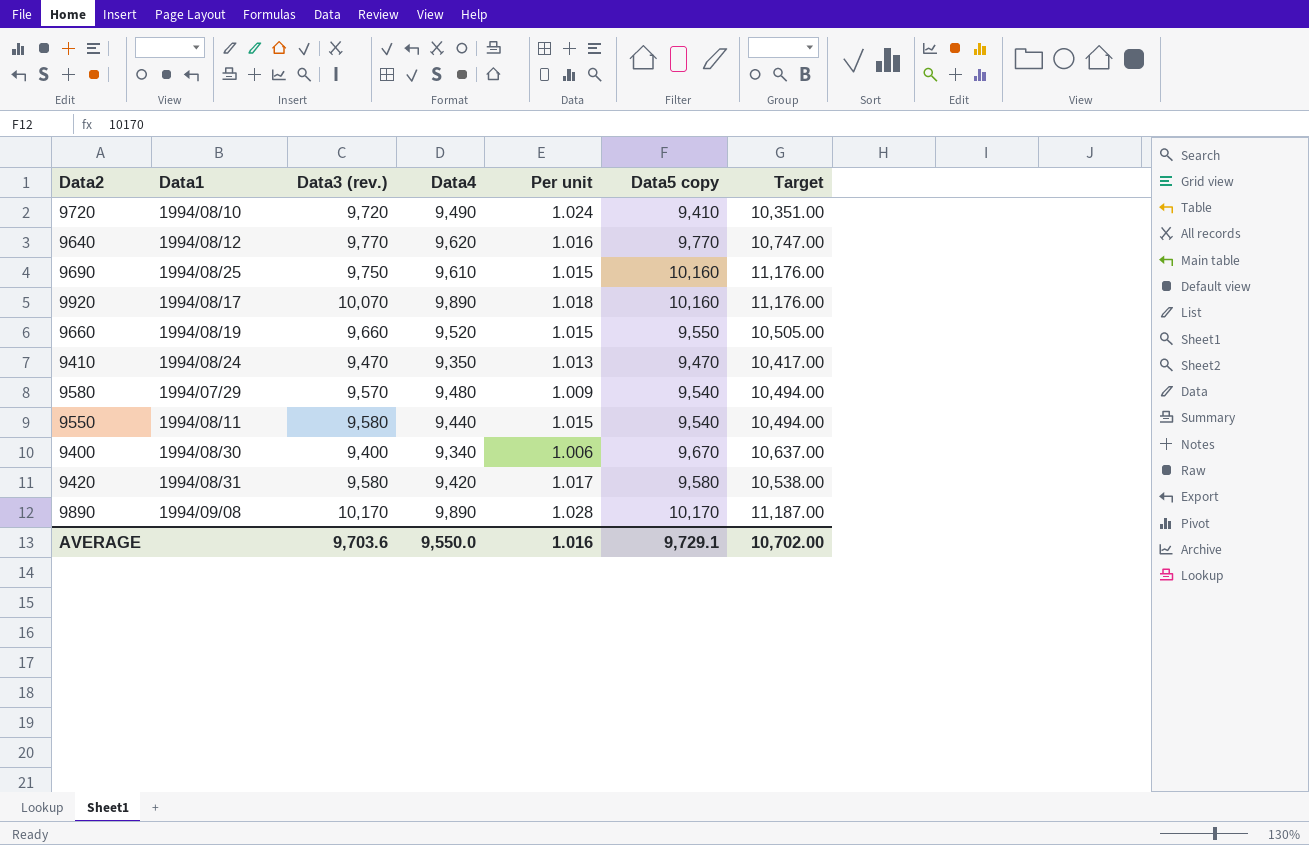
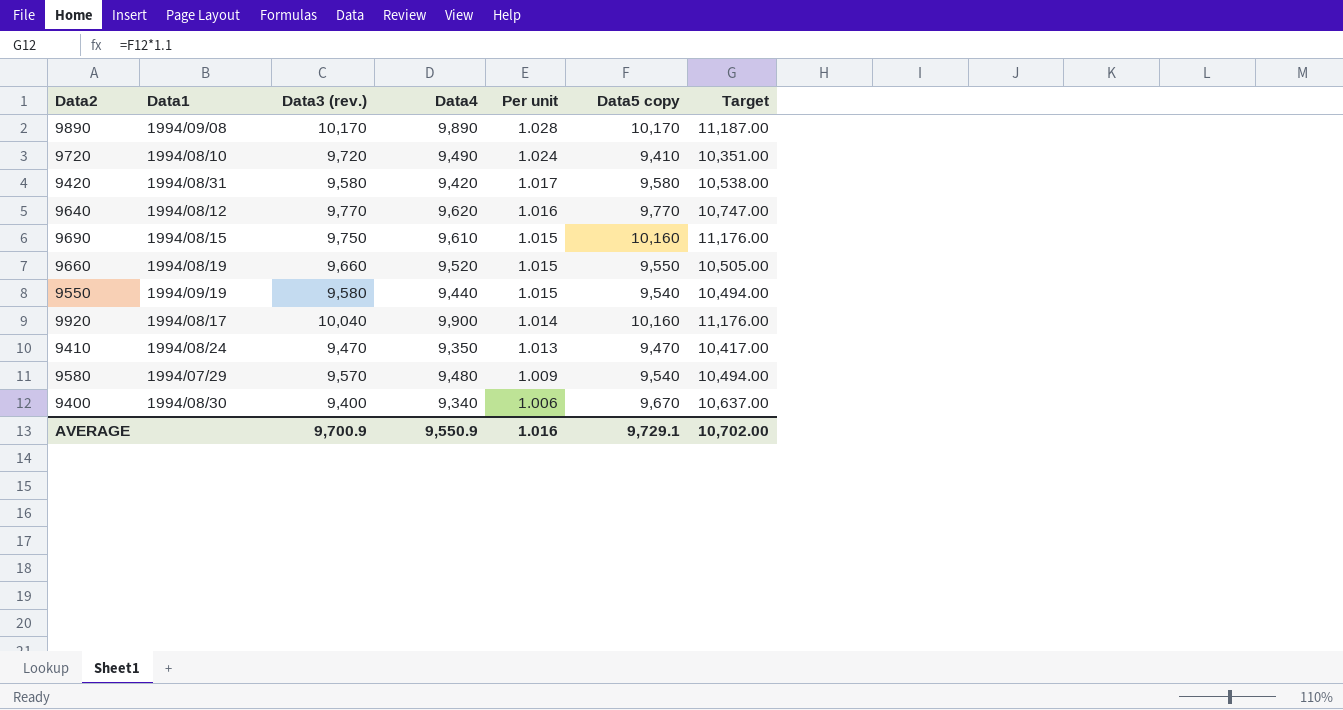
row order: none -> Per unit descending
9690 | Data1: 1994/08/25 -> 1994/08/15
9550 | Data1: 1994/08/11 -> 1994/09/19
9920 | Data3 (rev.): 10,070 -> 10,040
9920 | Data4: 9,890 -> 9,900
9920 | Per unit: 1.018 -> 1.014
AVERAGE | Data3 (rev.): 9,703.6 -> 9,700.9
AVERAGE | Data4: 9,550.0 -> 9,550.9

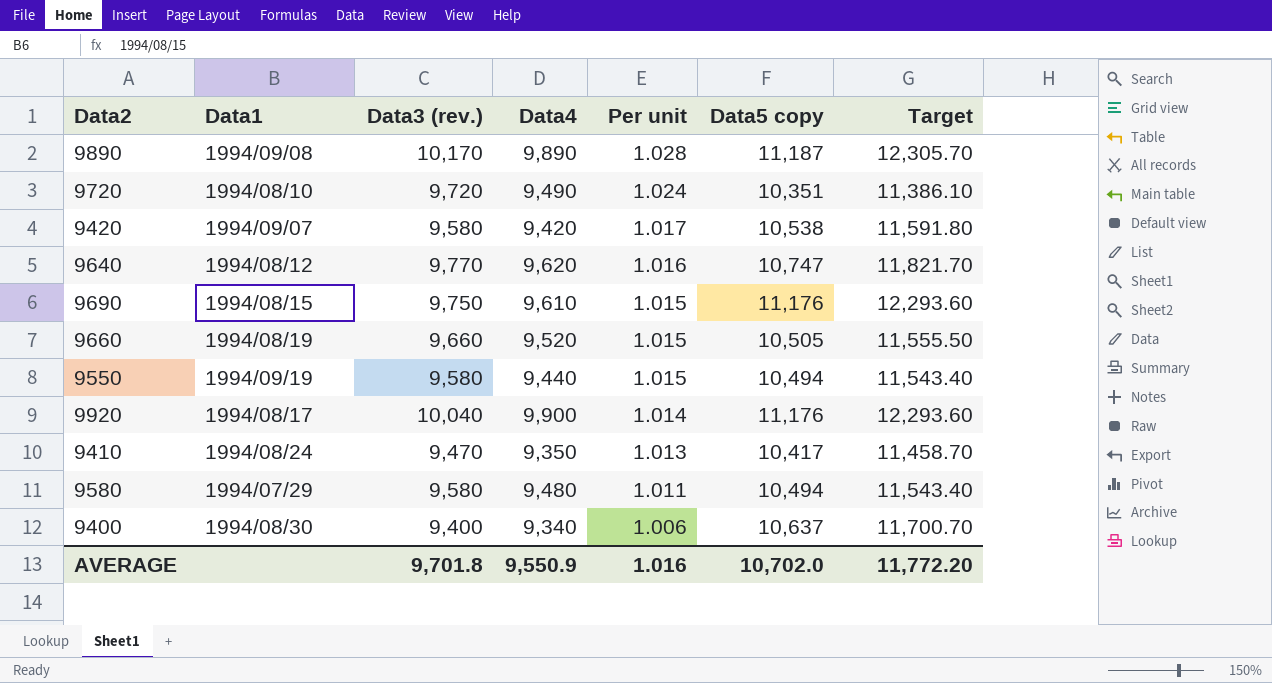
9890 | Data5 copy: 10,170 -> 11,187
9890 | Target: 11,187.00 -> 12,305.70
9720 | Data5 copy: 9,410 -> 10,351
9720 | Target: 10,351.00 -> 11,386.10
9420 | Data1: 1994/08/31 -> 1994/09/07
9420 | Data5 copy: 9,580 -> 10,538
9420 | Target: 10,538.00 -> 11,591.80
9640 | Data5 copy: 9,770 -> 10,747
9640 | Target: 10,747.00 -> 11,821.70
9690 | Data5 copy: 10,160 -> 11,176
9690 | Target: 11,176.00 -> 12,293.60
9660 | Data5 copy: 9,550 -> 10,505
9660 | Target: 10,505.00 -> 11,555.50
9550 | Data5 copy: 9,540 -> 10,494
9550 | Target: 10,494.00 -> 11,543.40
9920 | Data5 copy: 10,160 -> 11,176
9920 | Target: 11,176.00 -> 12,293.60
9410 | Data5 copy: 9,470 -> 10,417
9410 | Target: 10,417.00 -> 11,458.70
9580 | Data3 (rev.): 9,570 -> 9,580
9580 | Per unit: 1.009 -> 1.011
9580 | Data5 copy: 9,540 -> 10,494
9580 | Target: 10,494.00 -> 11,543.40
9400 | Data5 copy: 9,670 -> 10,637
9400 | Target: 10,637.00 -> 11,700.70
AVERAGE | Data3 (rev.): 9,700.9 -> 9,701.8
AVERAGE | Data5 copy: 9,729.1 -> 10,702.0
AVERAGE | Target: 10,702.00 -> 11,772.20

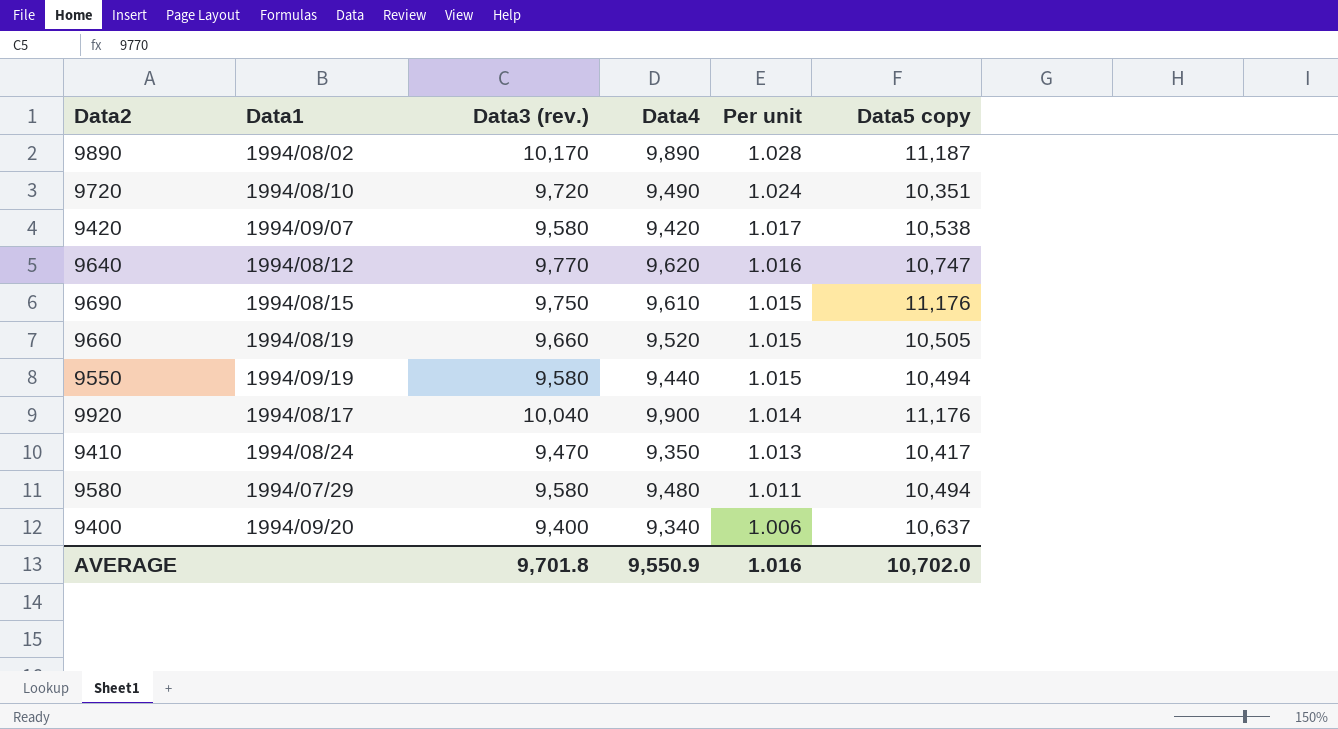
column Target | formula: [Data5 copy] * 1.1 -> none
9890 | Data1: 1994/09/08 -> 1994/08/02
9400 | Data1: 1994/08/30 -> 1994/09/20

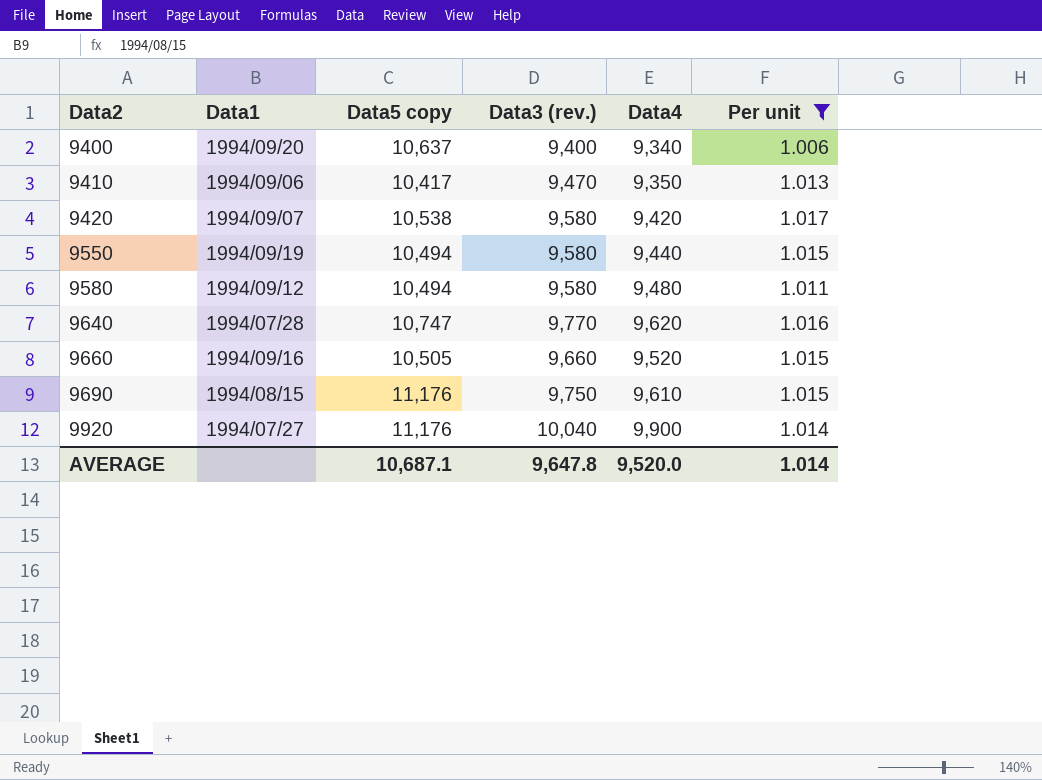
filter: none -> Per unit <= 1.017
row order: Per unit descending -> Data2 ascending
column Data5 copy | position: 6 -> 3
9410 | Data1: 1994/08/24 -> 1994/09/06
9580 | Data1: 1994/07/29 -> 1994/09/12
9640 | Data1: 1994/08/12 -> 1994/07/28
9660 | Data1: 1994/08/19 -> 1994/09/16
9920 | Data1: 1994/08/17 -> 1994/07/27
AVERAGE | Data5 copy: 10,702.0 -> 10,687.1
AVERAGE | Data3 (rev.): 9,701.8 -> 9,647.8
AVERAGE | Data4: 9,550.9 -> 9,520.0
AVERAGE | Per unit: 1.016 -> 1.014

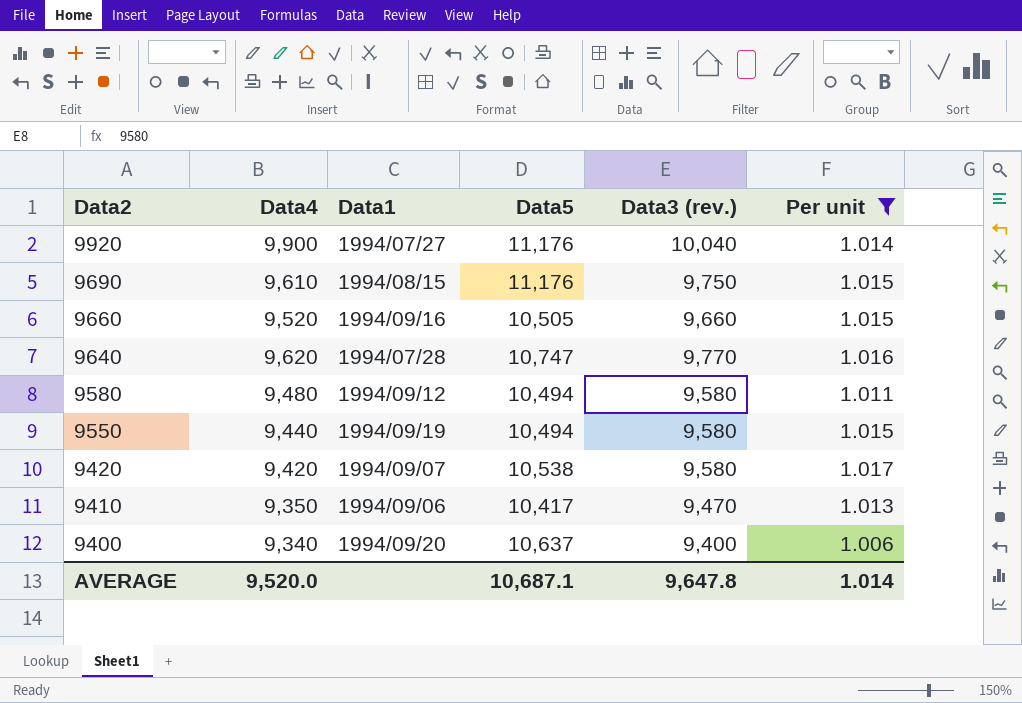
row order: Data2 ascending -> Data2 descending
column Data4 | position: 5 -> 2
column name: Data5 copy -> Data5

